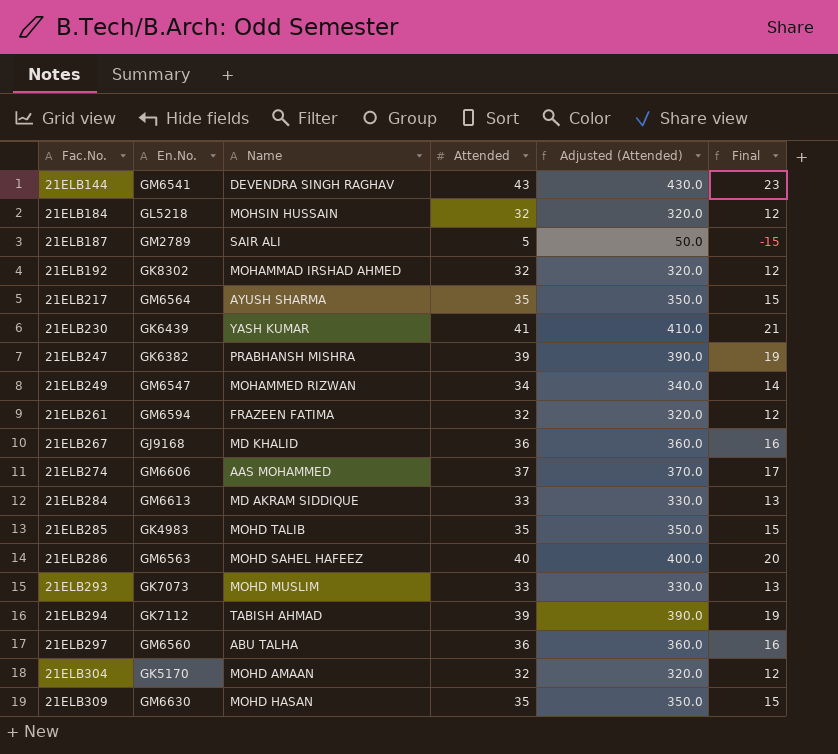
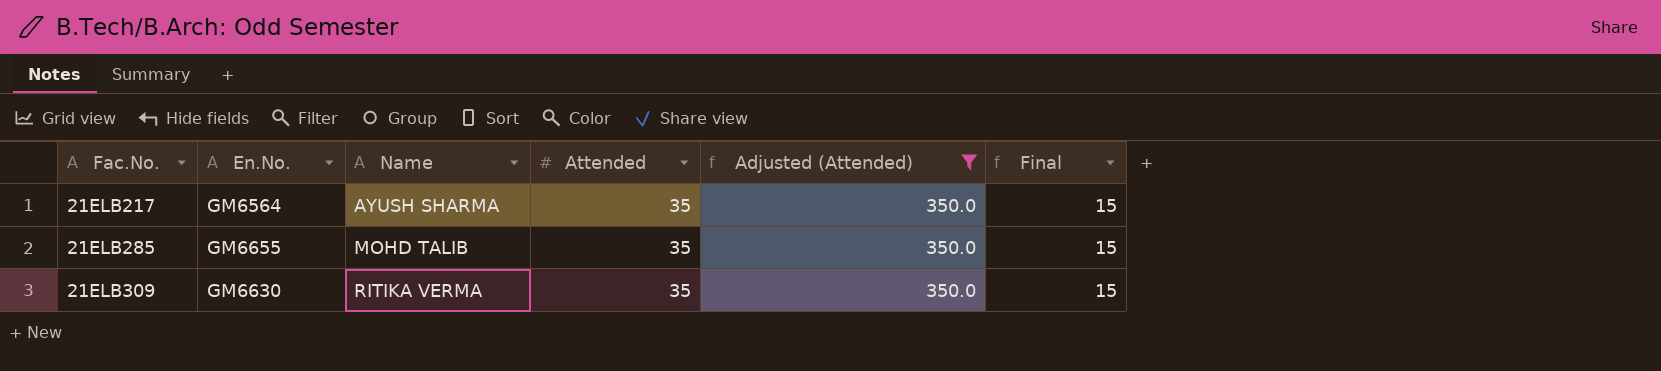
filter: none -> Adjusted (Attended) = 350.0
21ELB285 | En.No.: GK4983 -> GM6655
21ELB309 | Name: MOHD HASAN -> RITIKA VERMA

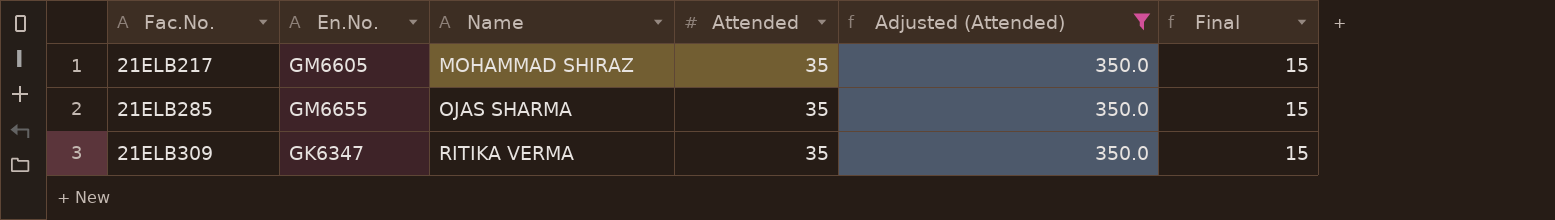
21ELB217 | En.No.: GM6564 -> GM6605
21ELB217 | Name: AYUSH SHARMA -> MOHAMMAD SHIRAZ
21ELB285 | Name: MOHD TALIB -> OJAS SHARMA
21ELB309 | En.No.: GM6630 -> GK6347

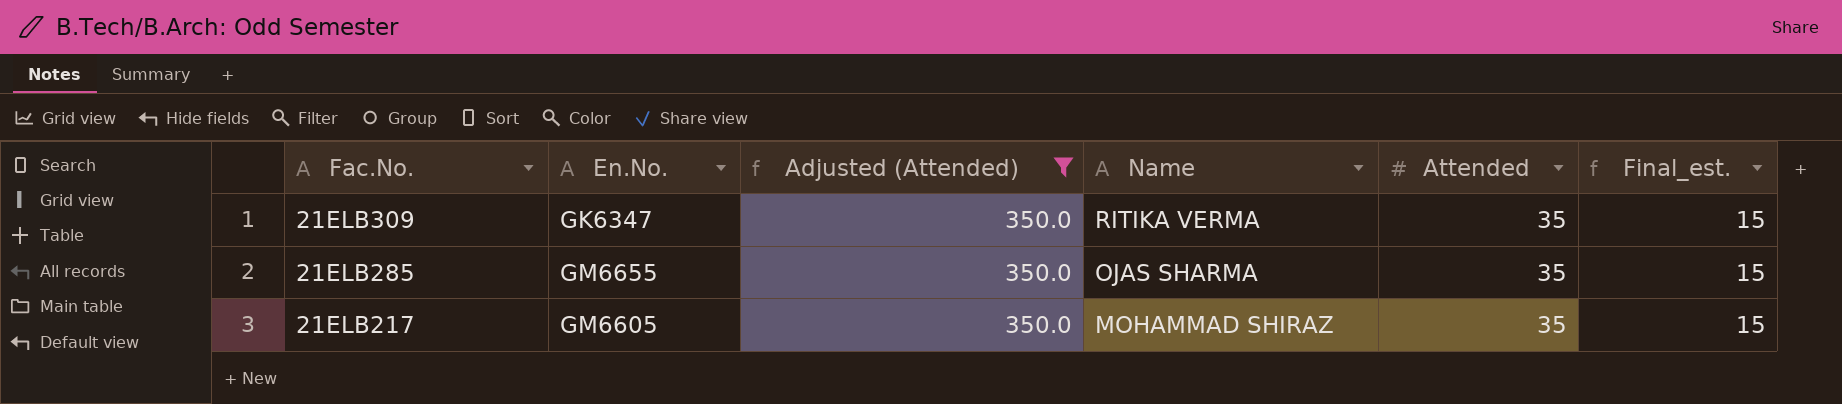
row order: Fac.No. ascending -> Fac.No. descending
column Adjusted (Attended) | position: 5 -> 3
column name: Final -> Final_est.

